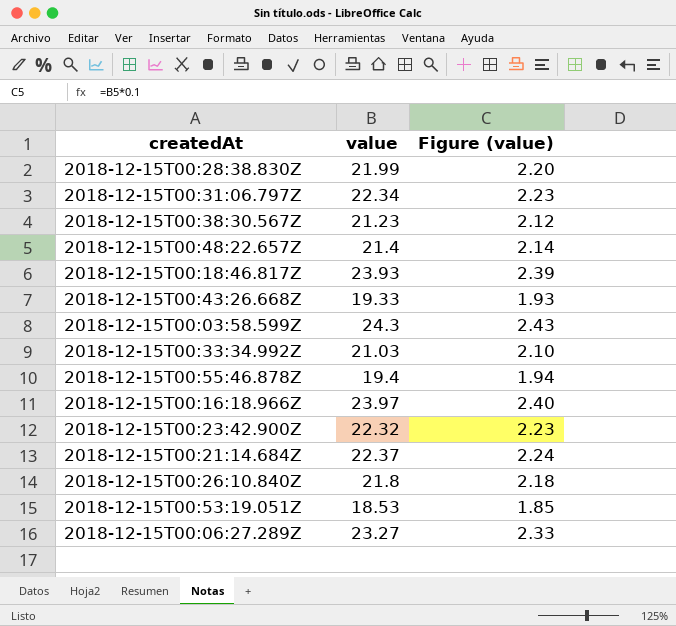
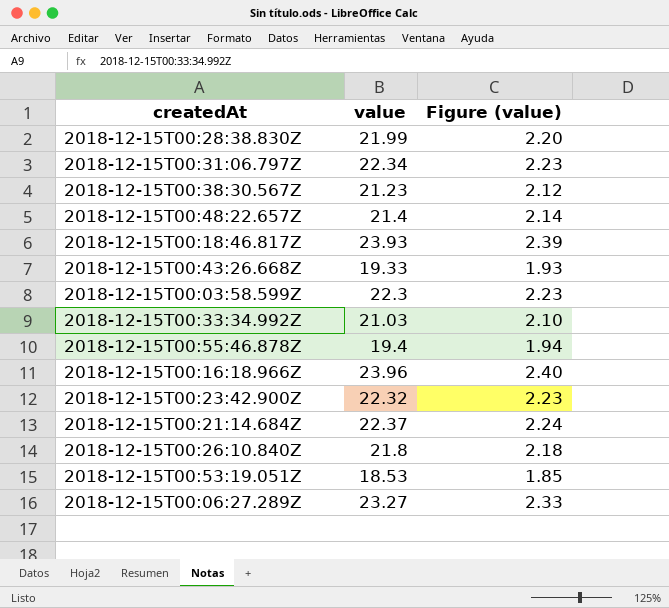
2018-12-15T00:03:58.599Z | value: 24.3 -> 22.3
2018-12-15T00:03:58.599Z | Figure (value): 2.43 -> 2.23
2018-12-15T00:16:18.966Z | value: 23.97 -> 23.96

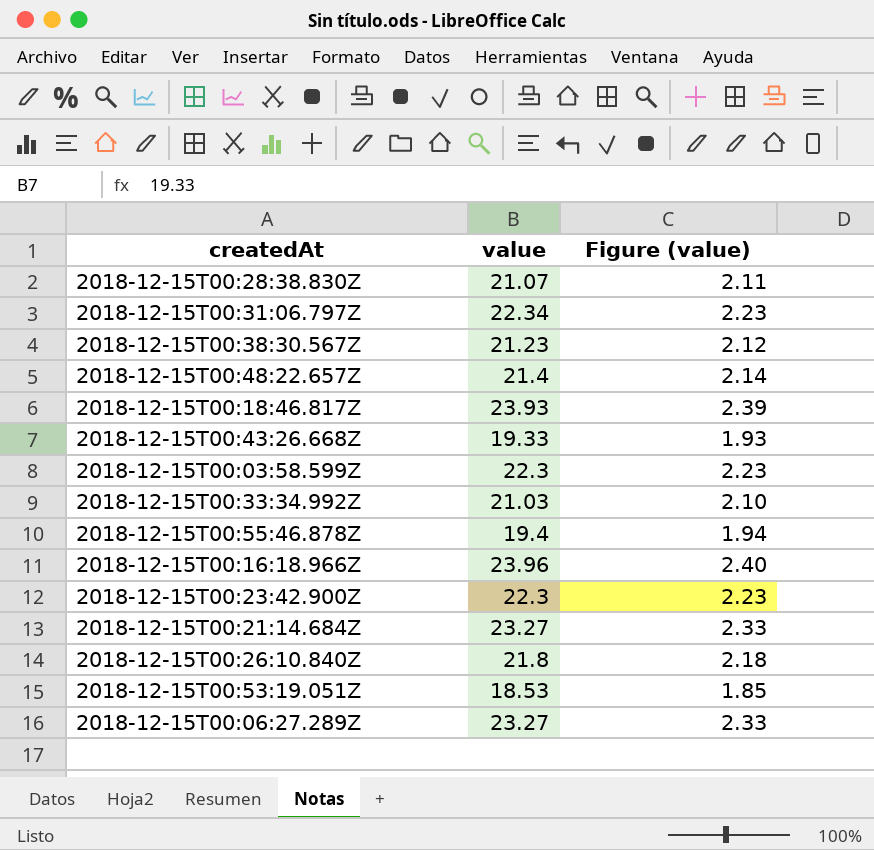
2018-12-15T00:28:38.830Z | value: 21.99 -> 21.07
2018-12-15T00:28:38.830Z | Figure (value): 2.20 -> 2.11
2018-12-15T00:23:42.900Z | value: 22.32 -> 22.3
2018-12-15T00:21:14.684Z | value: 22.37 -> 23.27
2018-12-15T00:21:14.684Z | Figure (value): 2.24 -> 2.33

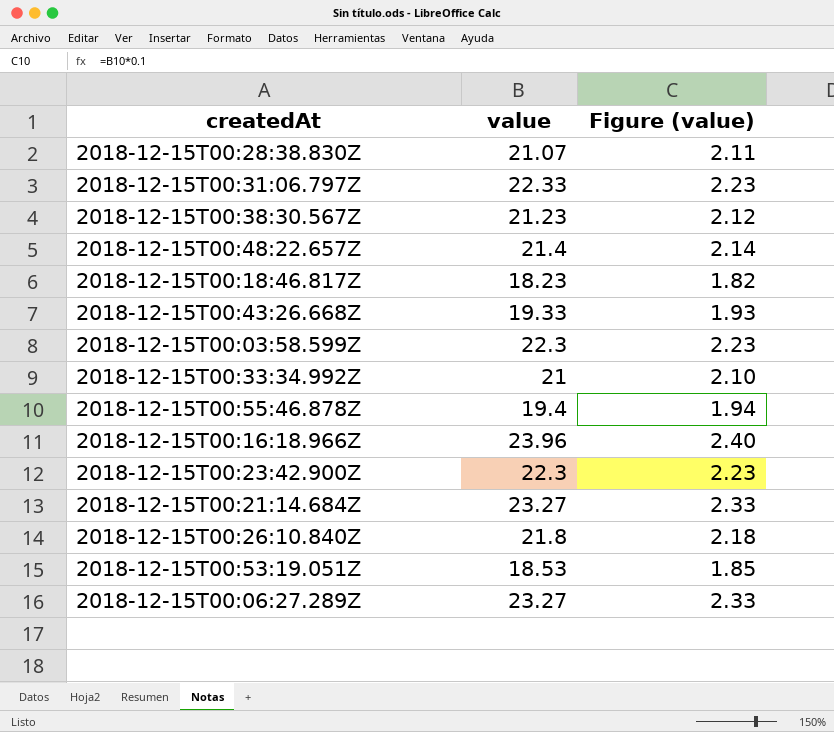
2018-12-15T00:31:06.797Z | value: 22.34 -> 22.33
2018-12-15T00:18:46.817Z | value: 23.93 -> 18.23
2018-12-15T00:18:46.817Z | Figure (value): 2.39 -> 1.82
2018-12-15T00:33:34.992Z | value: 21.03 -> 21

